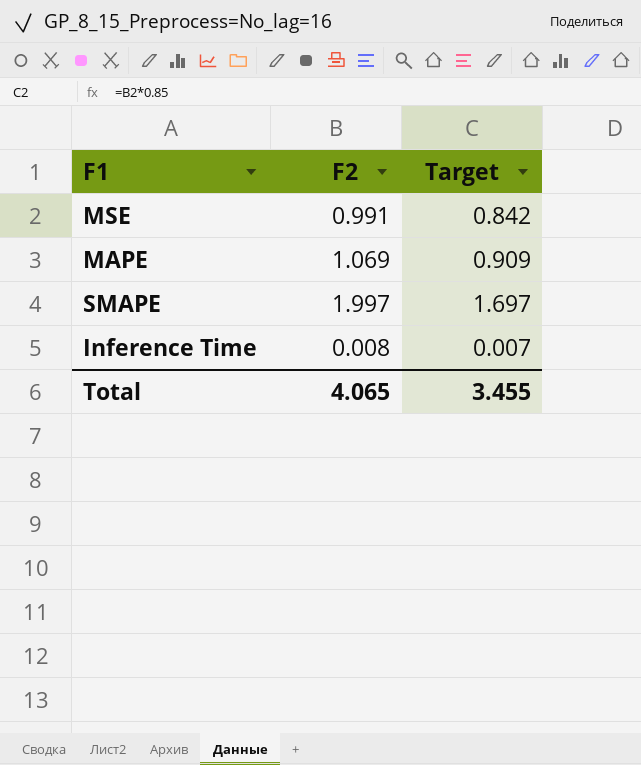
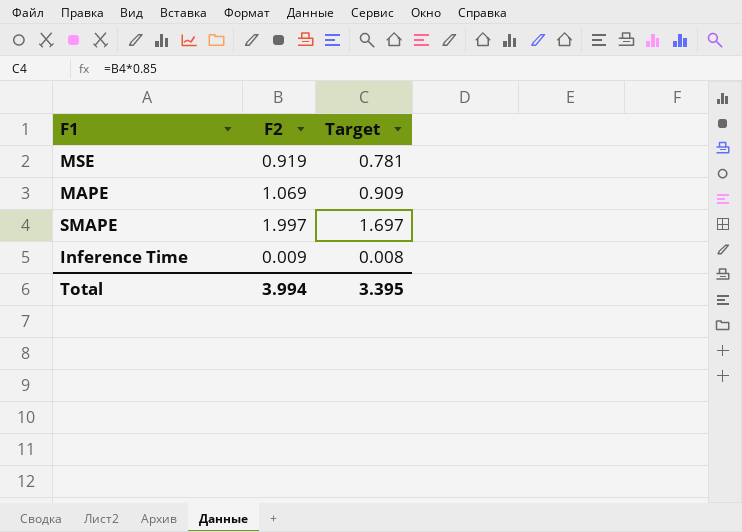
MSE | F2: 0.991 -> 0.919
MSE | Target: 0.842 -> 0.781
Inference Time | F2: 0.008 -> 0.009
Inference Time | Target: 0.007 -> 0.008
Total | F2: 4.065 -> 3.994
Total | Target: 3.455 -> 3.395

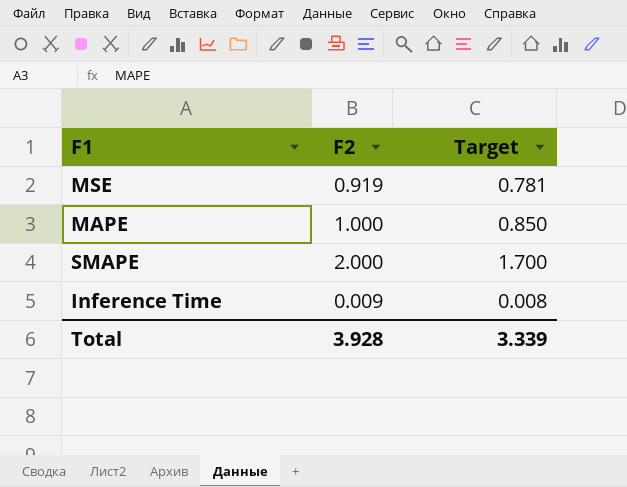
MAPE | F2: 1.069 -> 1.000
MAPE | Target: 0.909 -> 0.850
SMAPE | F2: 1.997 -> 2.000
SMAPE | Target: 1.697 -> 1.700
Total | F2: 3.994 -> 3.928
Total | Target: 3.395 -> 3.339

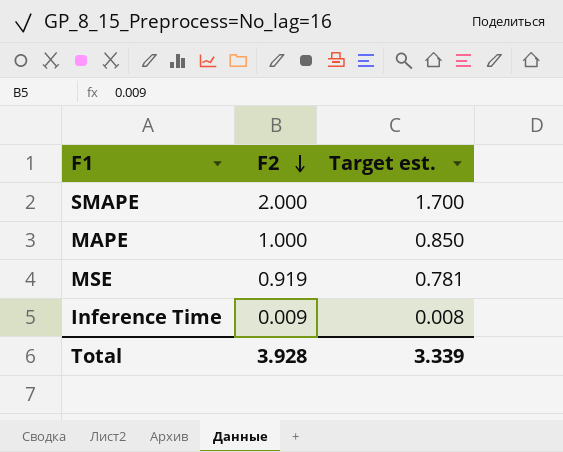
row order: none -> F2 descending
column name: Target -> Target est.

